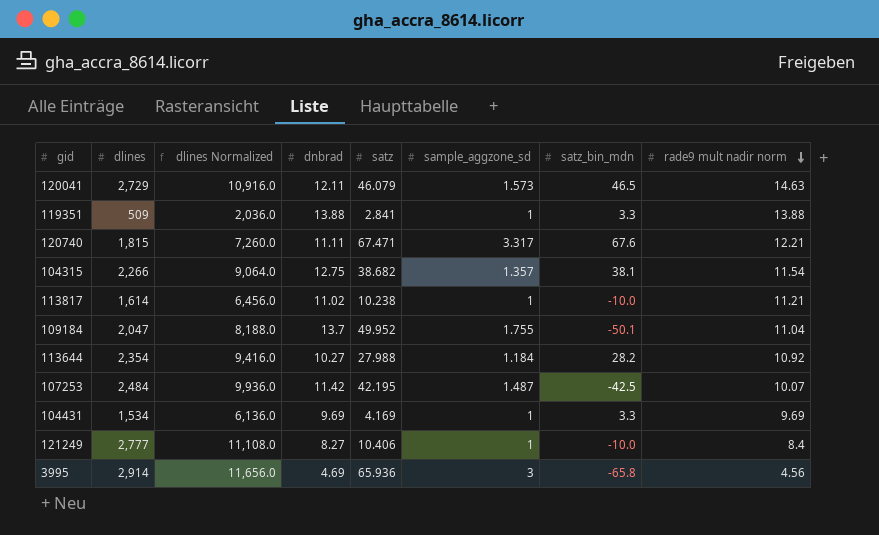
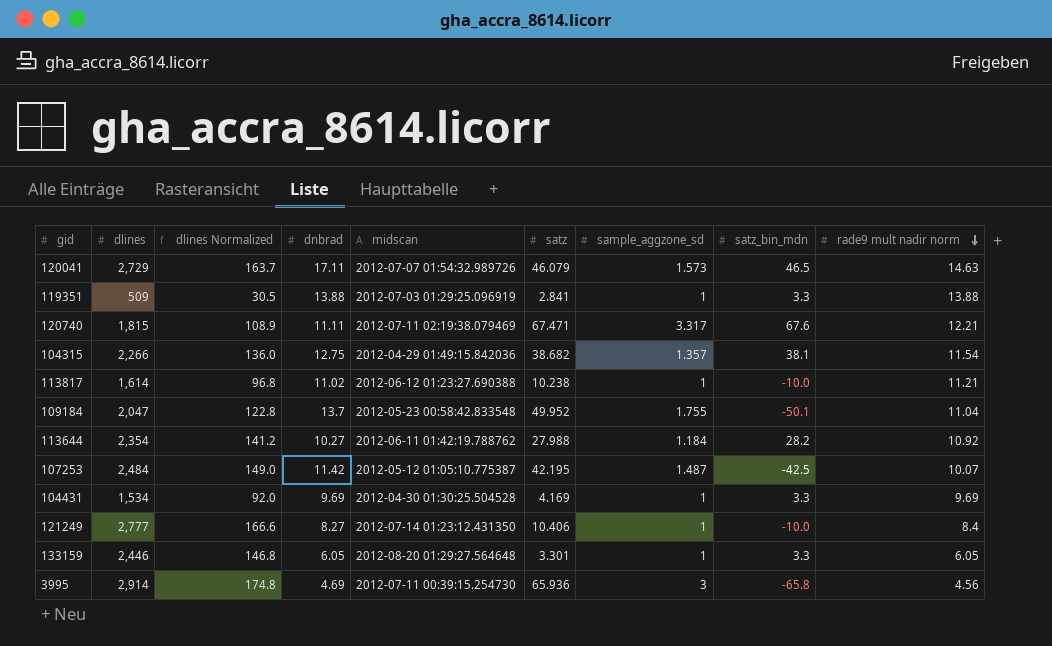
column dlines Normalized | formula: [dlines] * 4 -> [dlines] * 0.06
column midscan | position: none -> 5
120041 | dnbrad: 12.11 -> 17.11
row 133159: none -> 2,446 | 146.8 | 6.05 | 2012-08-20 01:29:27.564648 | 3.301 | 1 | 3.3 | 6.05

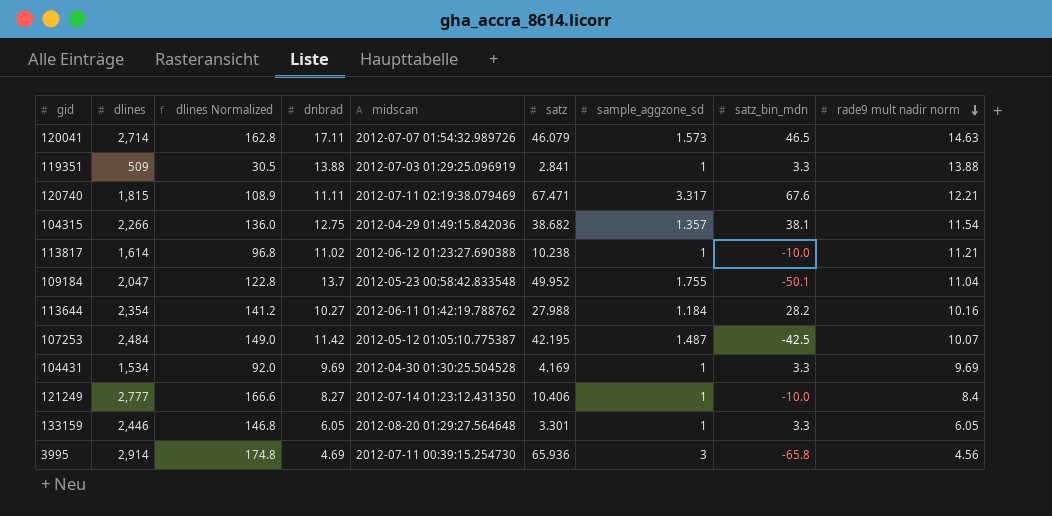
120041 | dlines: 2,729 -> 2,714
120041 | dlines Normalized: 163.7 -> 162.8
113644 | rade9 mult nadir norm: 10.92 -> 10.16

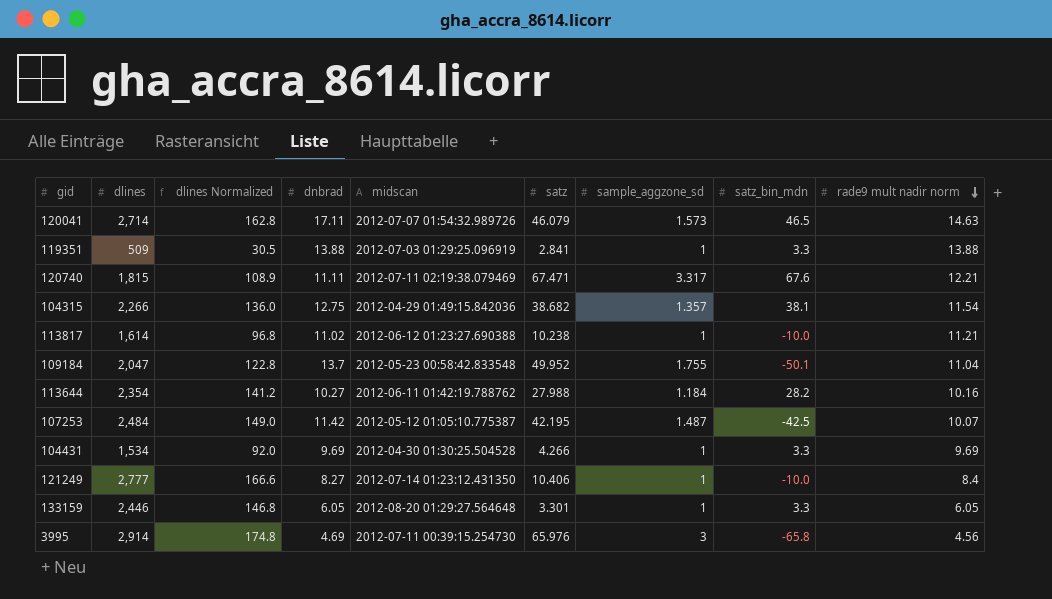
104431 | satz: 4.169 -> 4.266
3995 | satz: 65.936 -> 65.976

